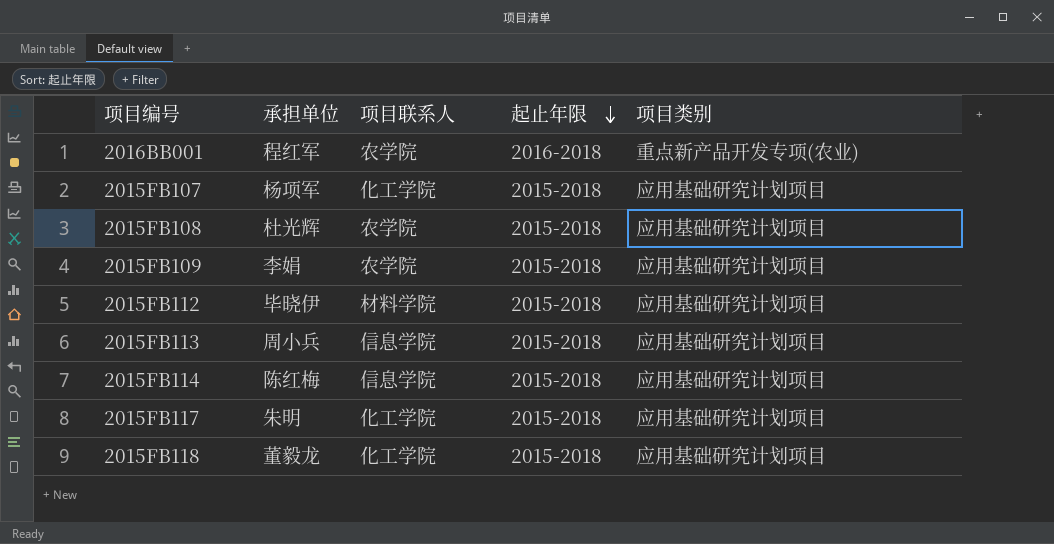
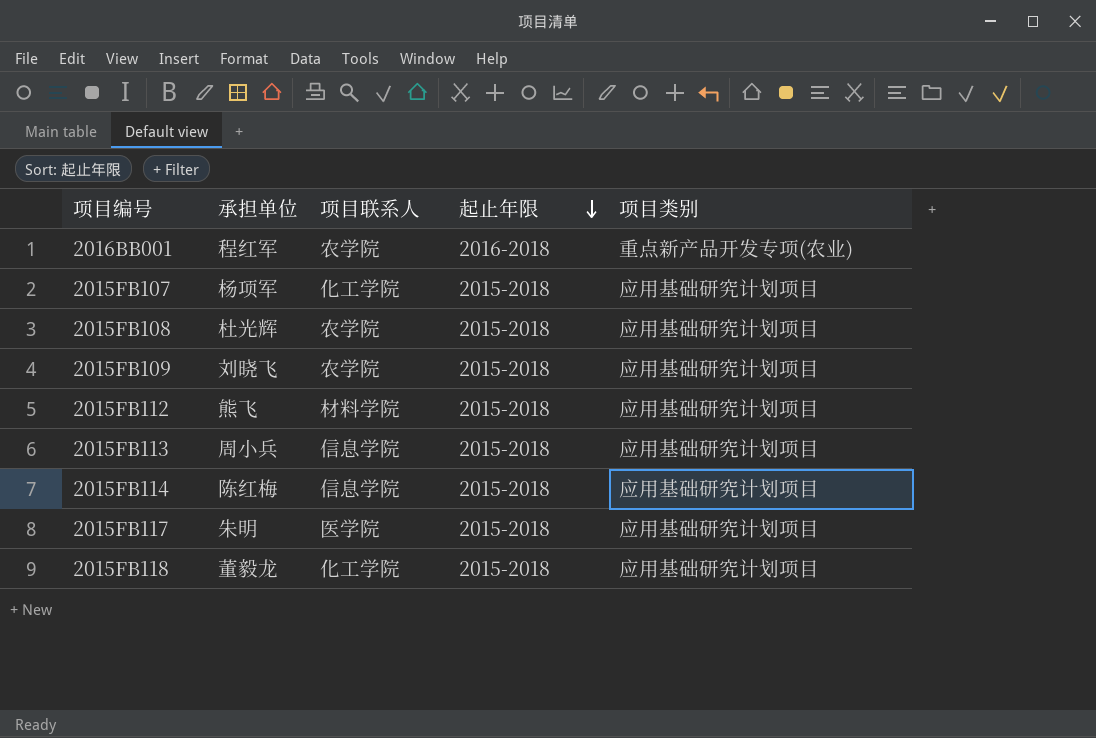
2015FB109 | 承担单位: 李娟 -> 刘晓飞
2015FB112 | 承担单位: 毕晓伊 -> 熊飞
2015FB117 | 项目联系人: 化工学院 -> 医学院

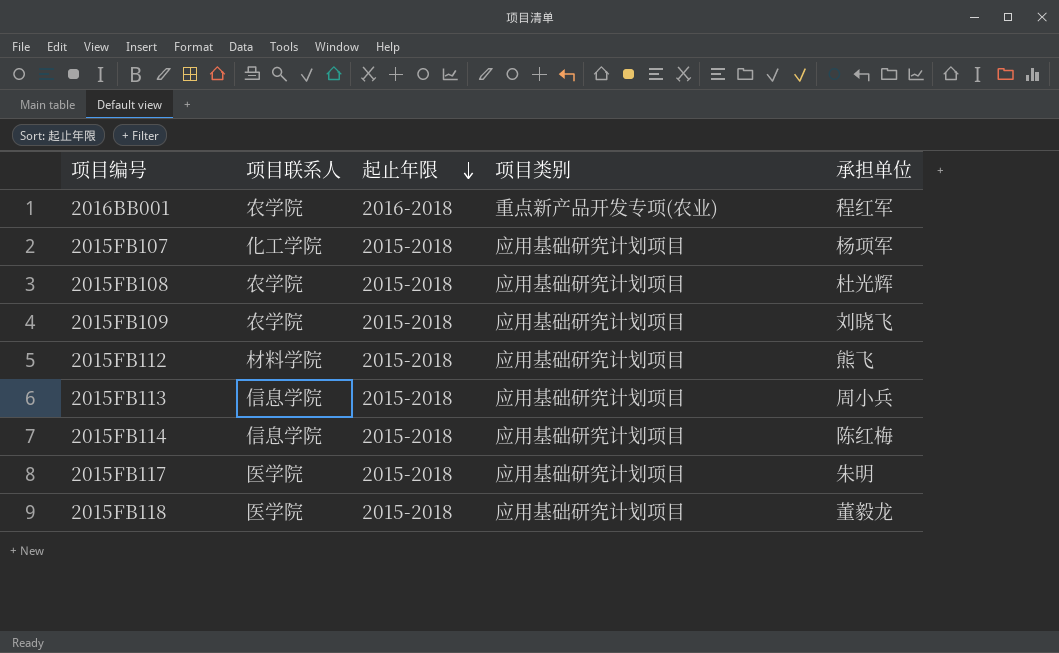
column 承担单位 | position: 2 -> 5
2015FB118 | 项目联系人: 化工学院 -> 医学院

